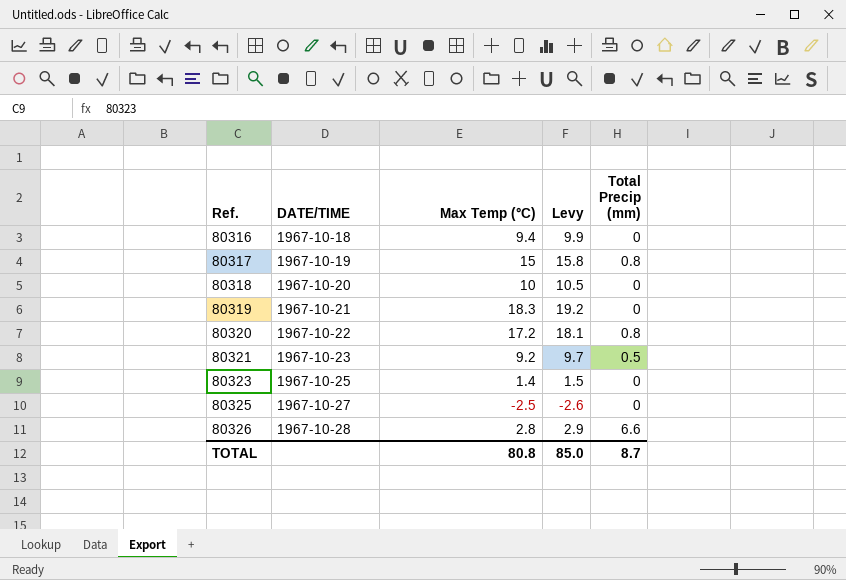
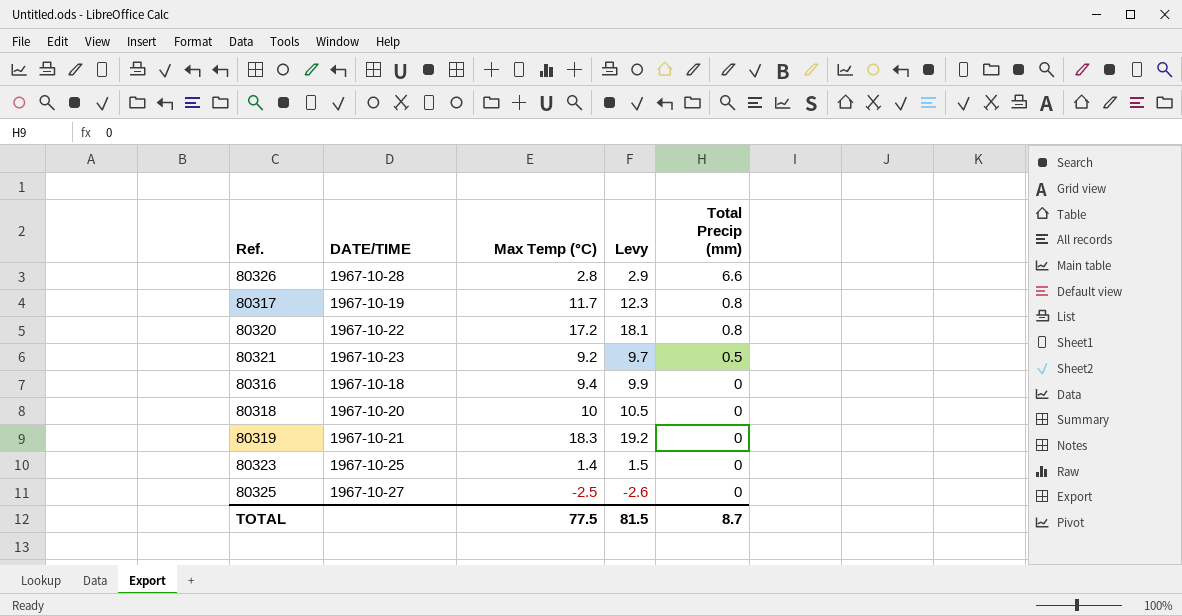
row order: Ref. ascending -> Total Precip (mm) descending
80317 | Max Temp (°C): 15 -> 11.7
80317 | Levy: 15.8 -> 12.3
TOTAL | Max Temp (°C): 80.8 -> 77.5
TOTAL | Levy: 85.0 -> 81.5

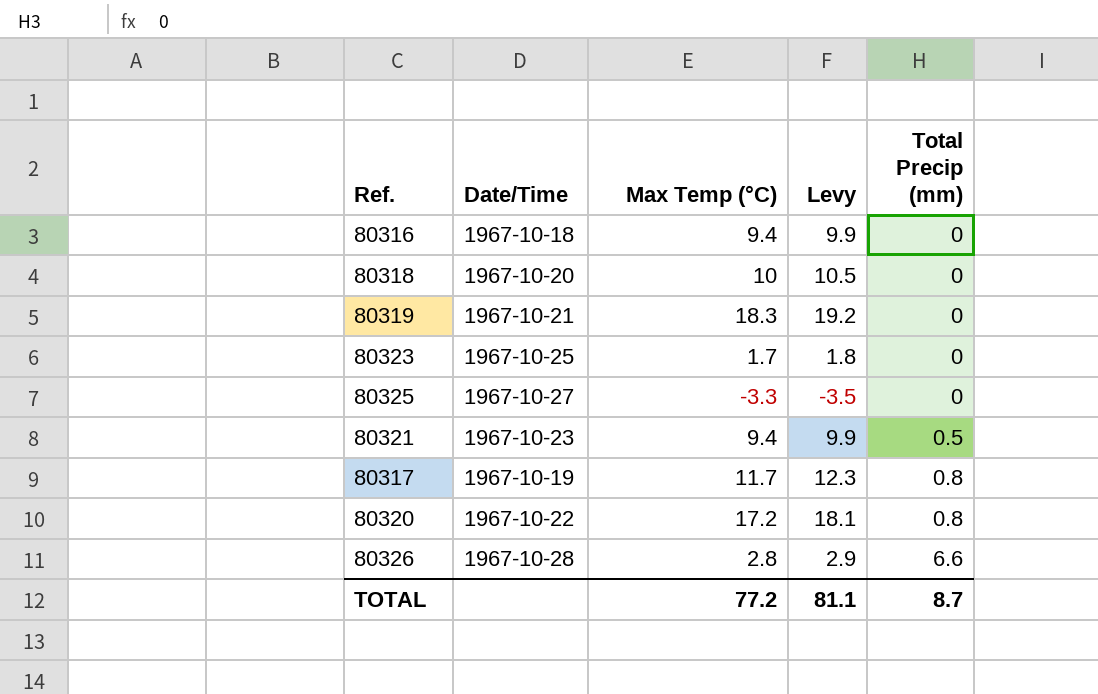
row order: Total Precip (mm) descending -> Total Precip (mm) ascending
column name: DATE/TIME -> Date/Time
80323 | Max Temp (°C): 1.4 -> 1.7
80323 | Levy: 1.5 -> 1.8
80325 | Max Temp (°C): -2.5 -> -3.3
80325 | Levy: -2.6 -> -3.5
80321 | Max Temp (°C): 9.2 -> 9.4
80321 | Levy: 9.7 -> 9.9
TOTAL | Max Temp (°C): 77.5 -> 77.2
TOTAL | Levy: 81.5 -> 81.1

